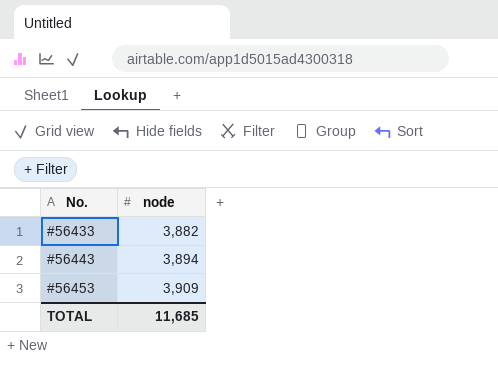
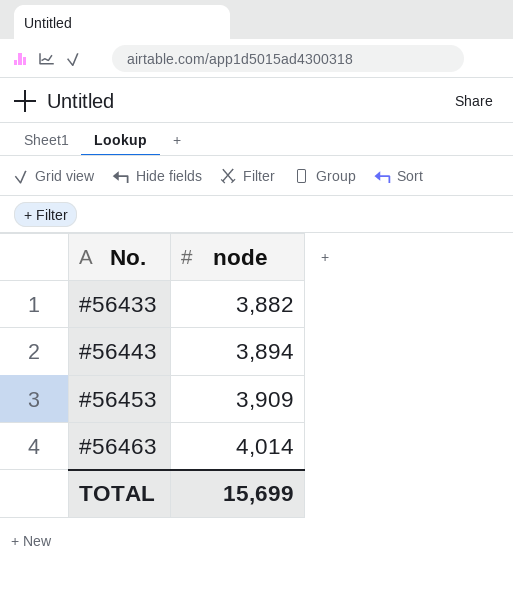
row #56463: none -> 4,014
TOTAL | node: 11,685 -> 15,699

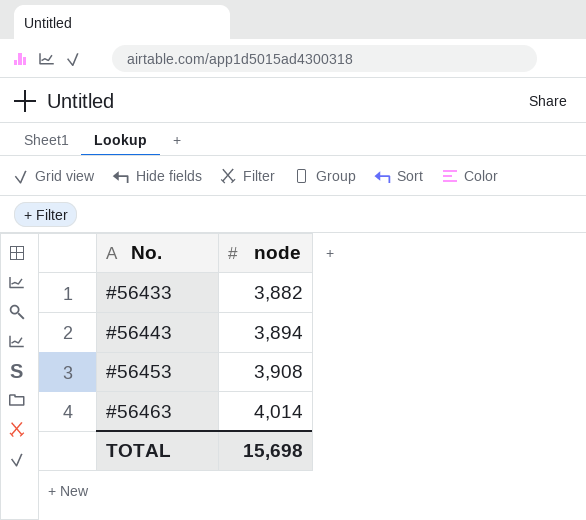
#56453 | node: 3,909 -> 3,908
TOTAL | node: 15,699 -> 15,698

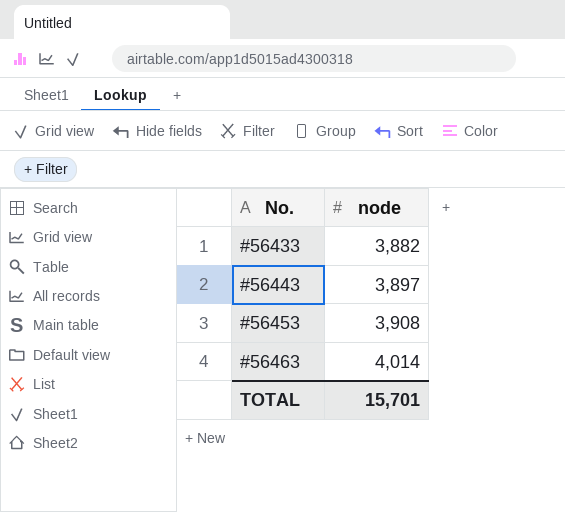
#56443 | node: 3,894 -> 3,897
TOTAL | node: 15,698 -> 15,701

